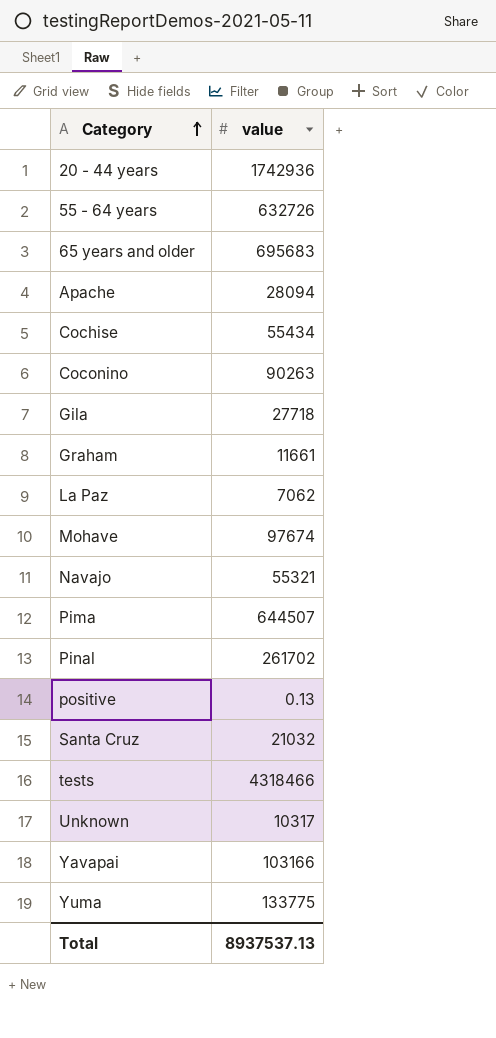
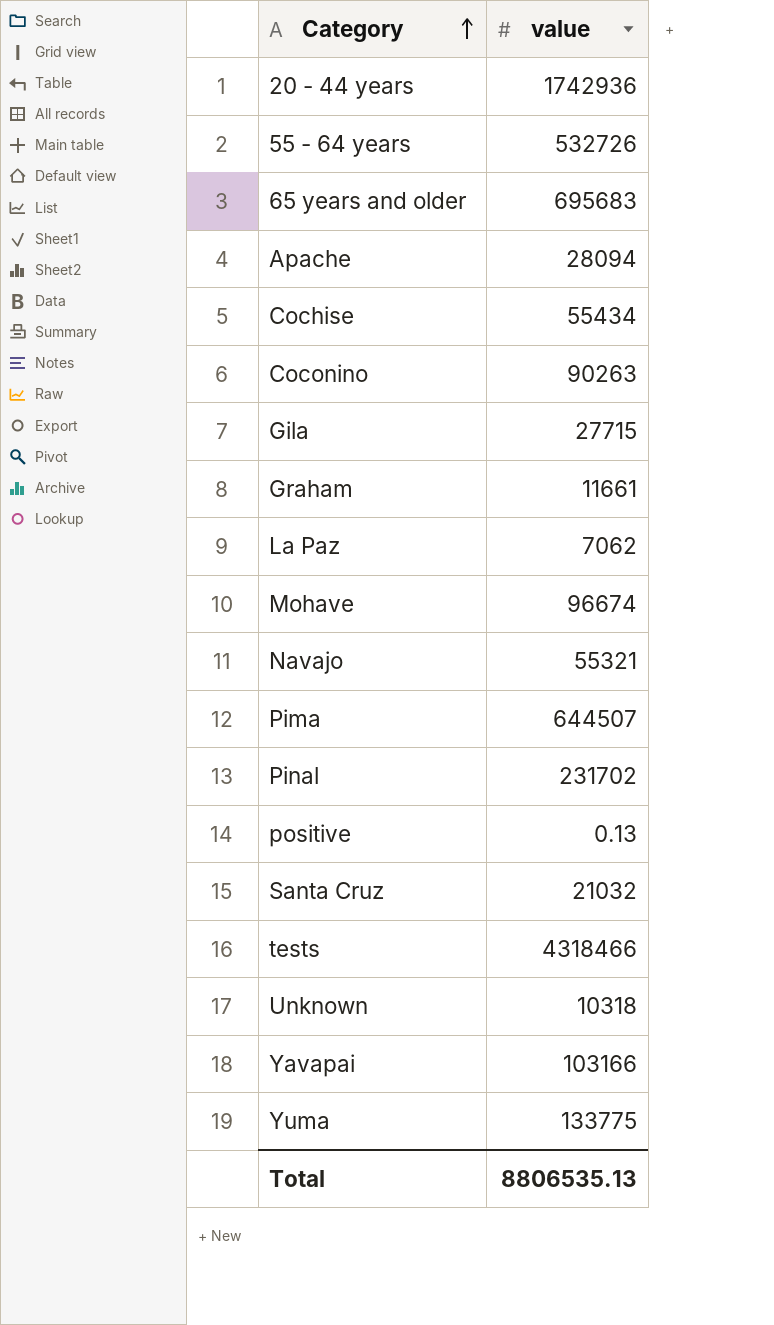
55 - 64 years | value: 632726 -> 532726
Gila | value: 27718 -> 27715
Mohave | value: 97674 -> 96674
Pinal | value: 261702 -> 231702
Unknown | value: 10317 -> 10318
Total | value: 8937537.13 -> 8806535.13

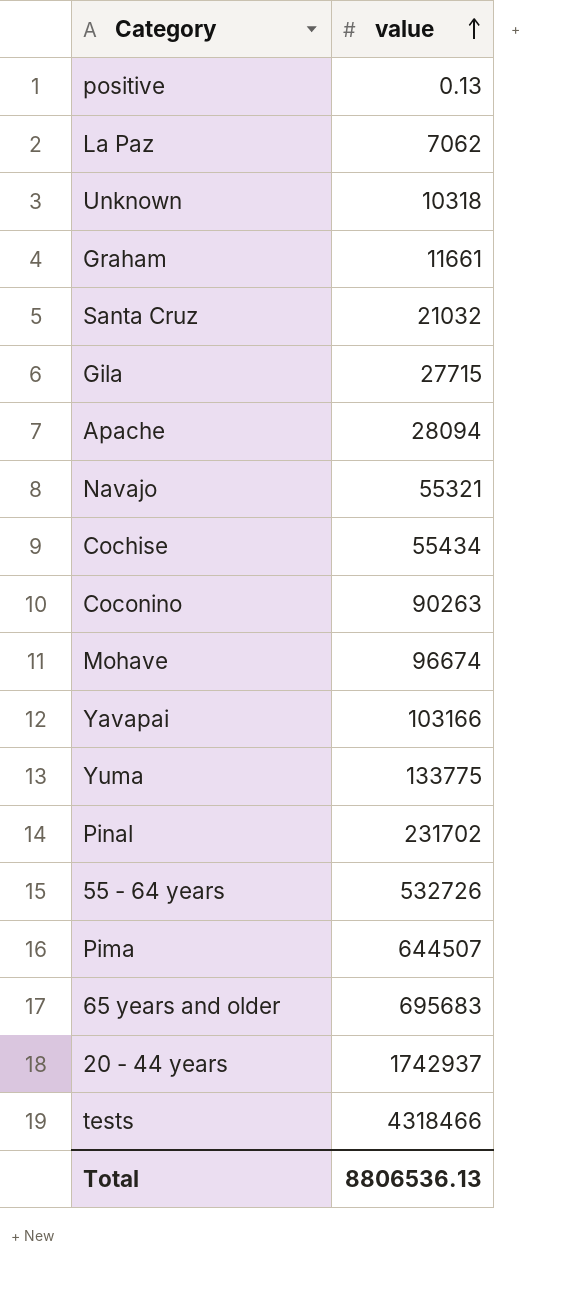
row order: Category ascending -> value ascending
20 - 44 years | value: 1742936 -> 1742937
Total | value: 8806535.13 -> 8806536.13

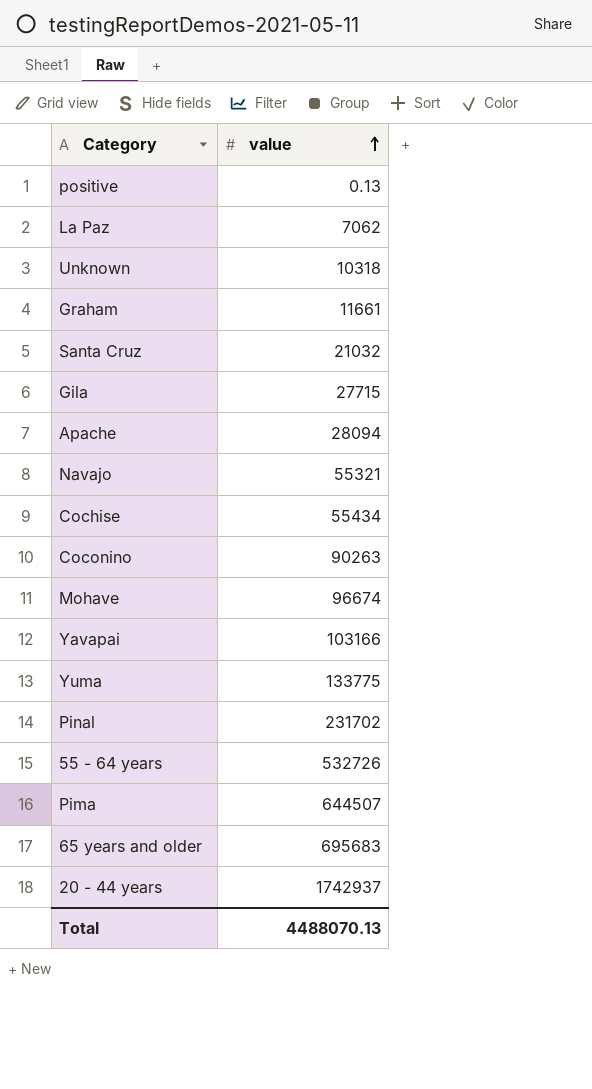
row tests: 4318466 -> none
Total | value: 8806536.13 -> 4488070.13

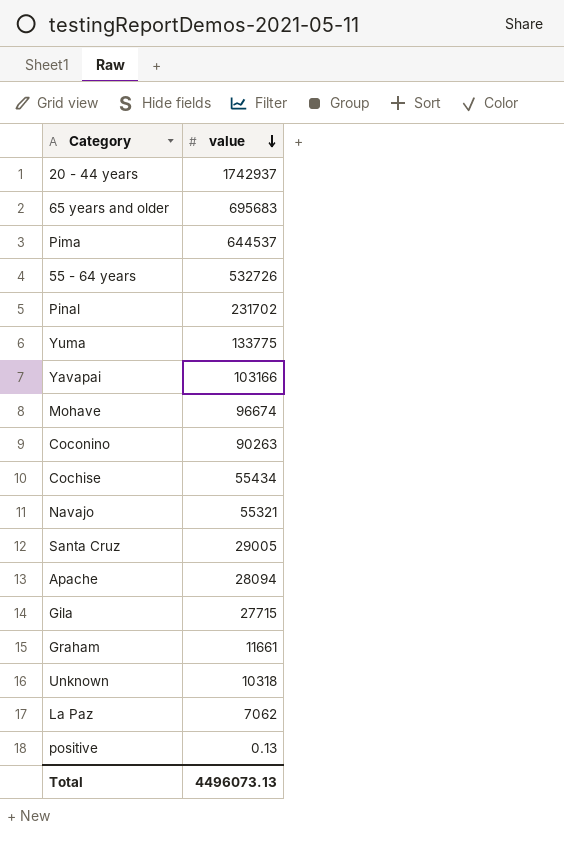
row order: value ascending -> value descending
Pima | value: 644507 -> 644537
Santa Cruz | value: 21032 -> 29005
Total | value: 4488070.13 -> 4496073.13

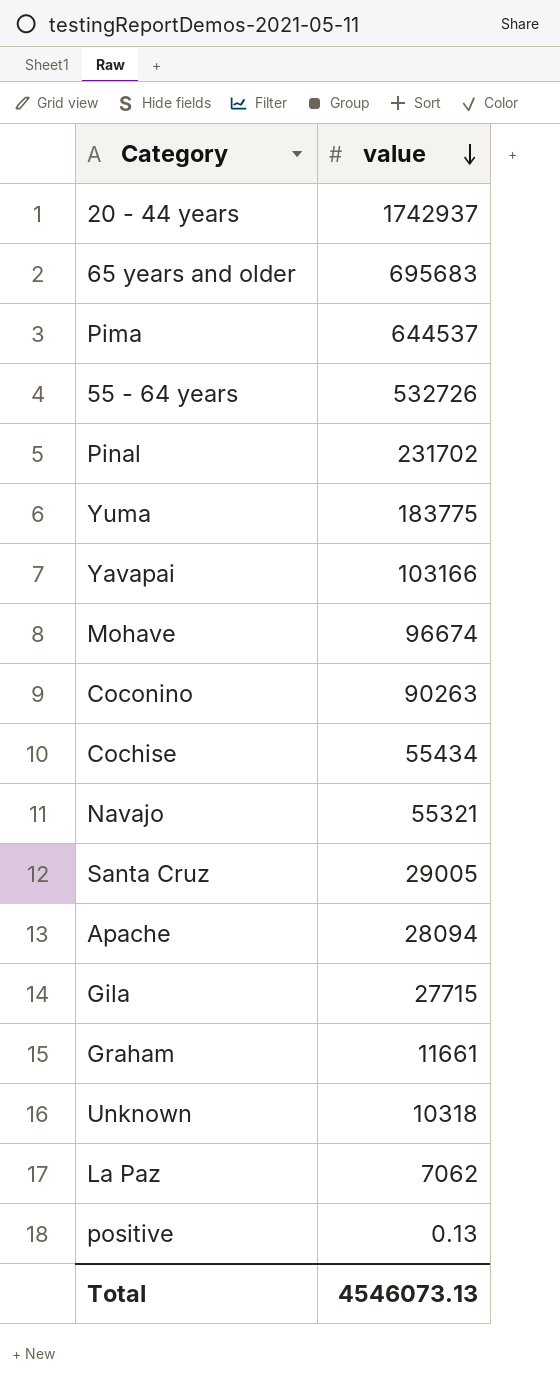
Yuma | value: 133775 -> 183775
Total | value: 4496073.13 -> 4546073.13

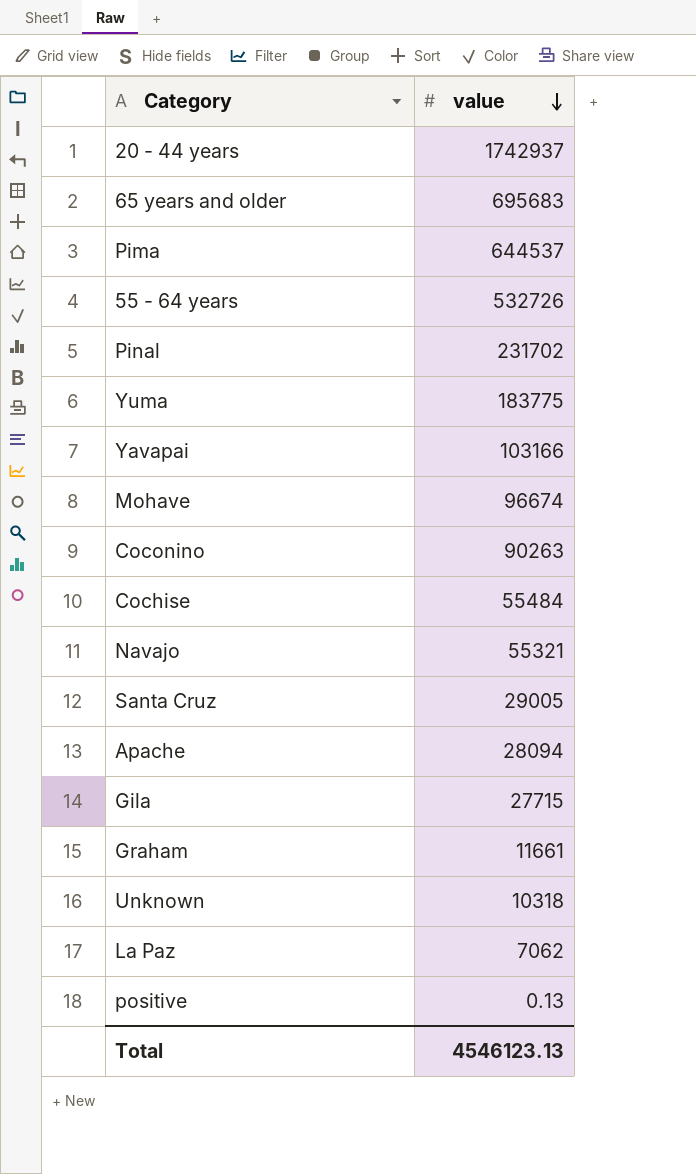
Cochise | value: 55434 -> 55484
Total | value: 4546073.13 -> 4546123.13

